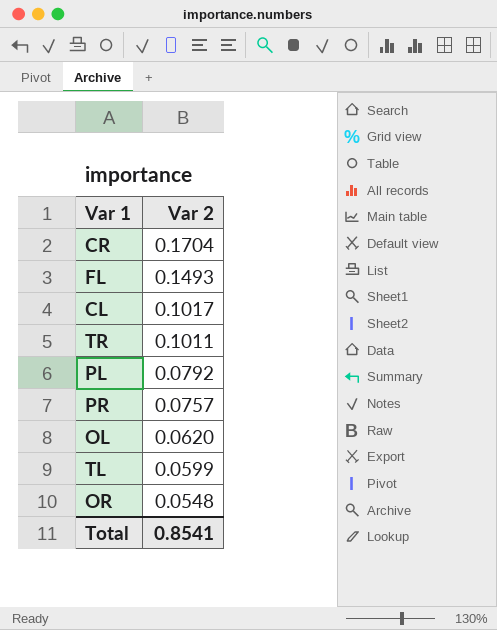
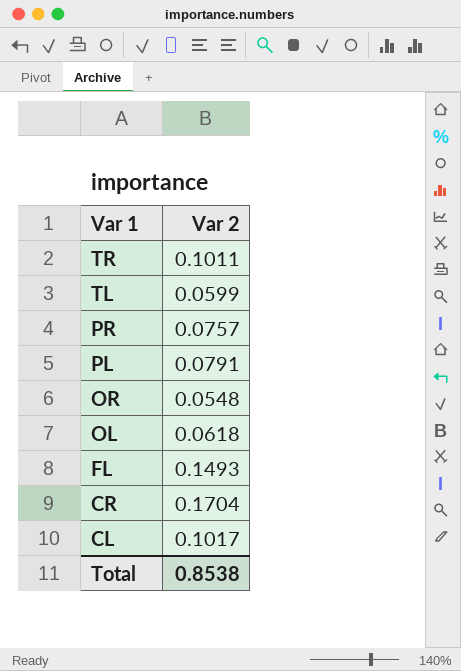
row order: Var 2 descending -> Var 1 descending
PL | Var 2: 0.0792 -> 0.0791
OL | Var 2: 0.0620 -> 0.0618
Total | Var 2: 0.8541 -> 0.8538

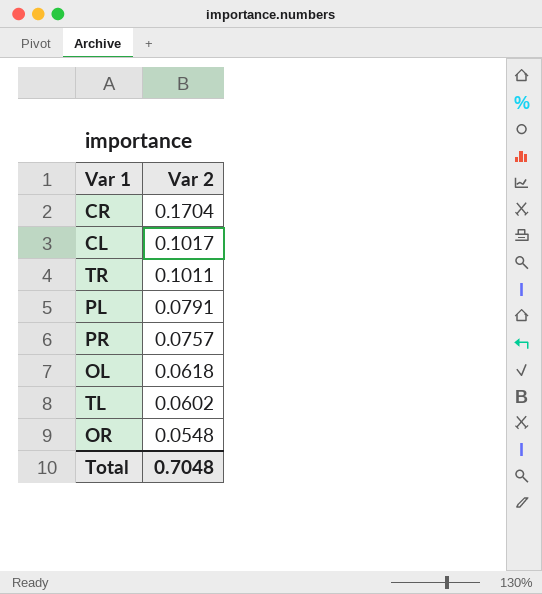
row order: Var 1 descending -> Var 2 descending
row FL: 0.1493 -> none
TL | Var 2: 0.0599 -> 0.0602
Total | Var 2: 0.8538 -> 0.7048

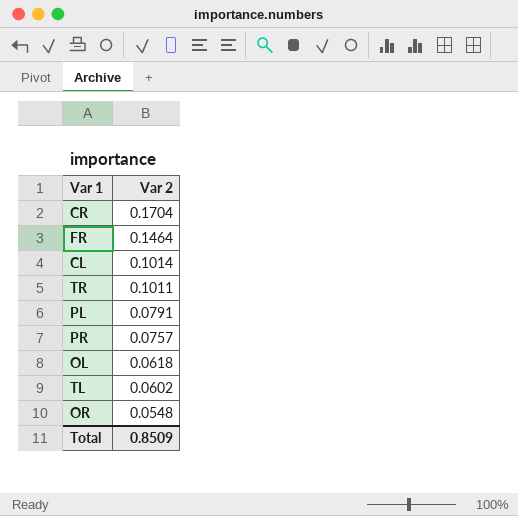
row FR: none -> 0.1464
CL | Var 2: 0.1017 -> 0.1014
Total | Var 2: 0.7048 -> 0.8509

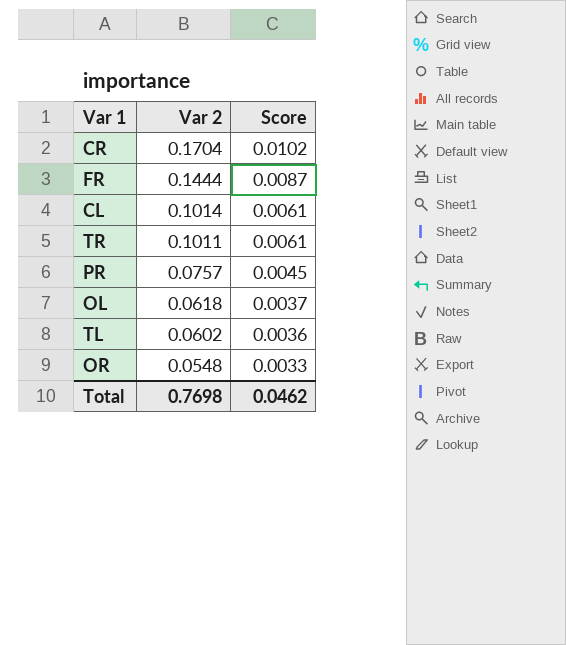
column Score | formula: none -> [Var 2] * 0.06
row PL: 0.0791 -> none
FR | Var 2: 0.1464 -> 0.1444
Total | Var 2: 0.8509 -> 0.7698

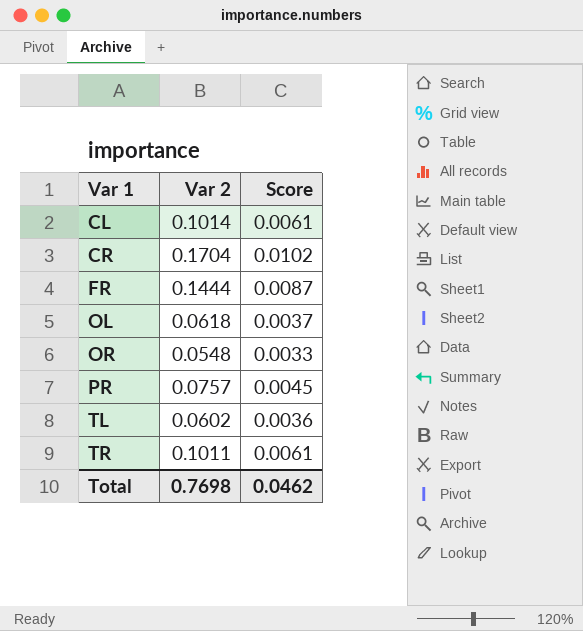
row order: Var 2 descending -> Var 1 ascending

